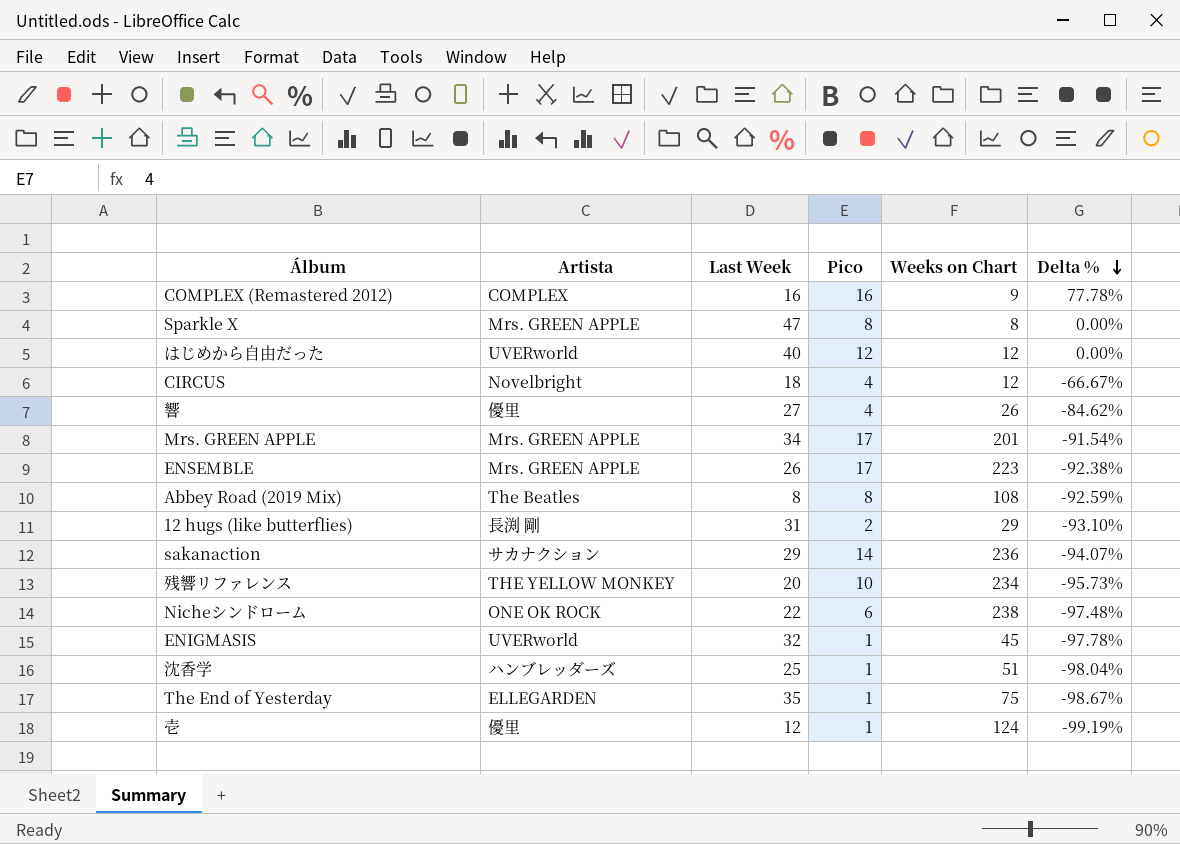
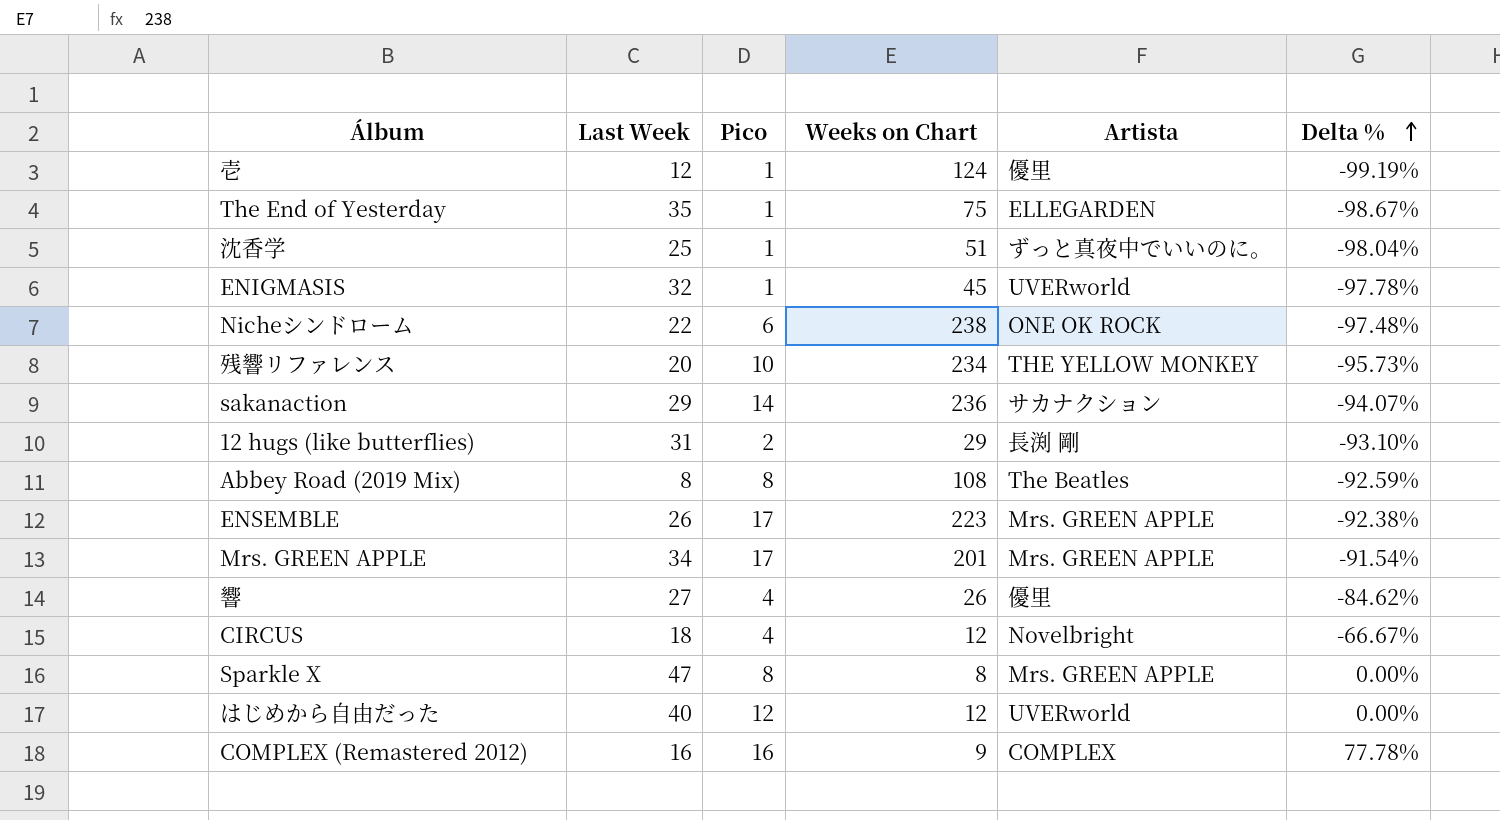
row order: Delta % descending -> Delta % ascending
column Artista | position: 2 -> 5
沈香学 | Artista: ハンブレッダーズ -> ずっと真夜中でいいのに。

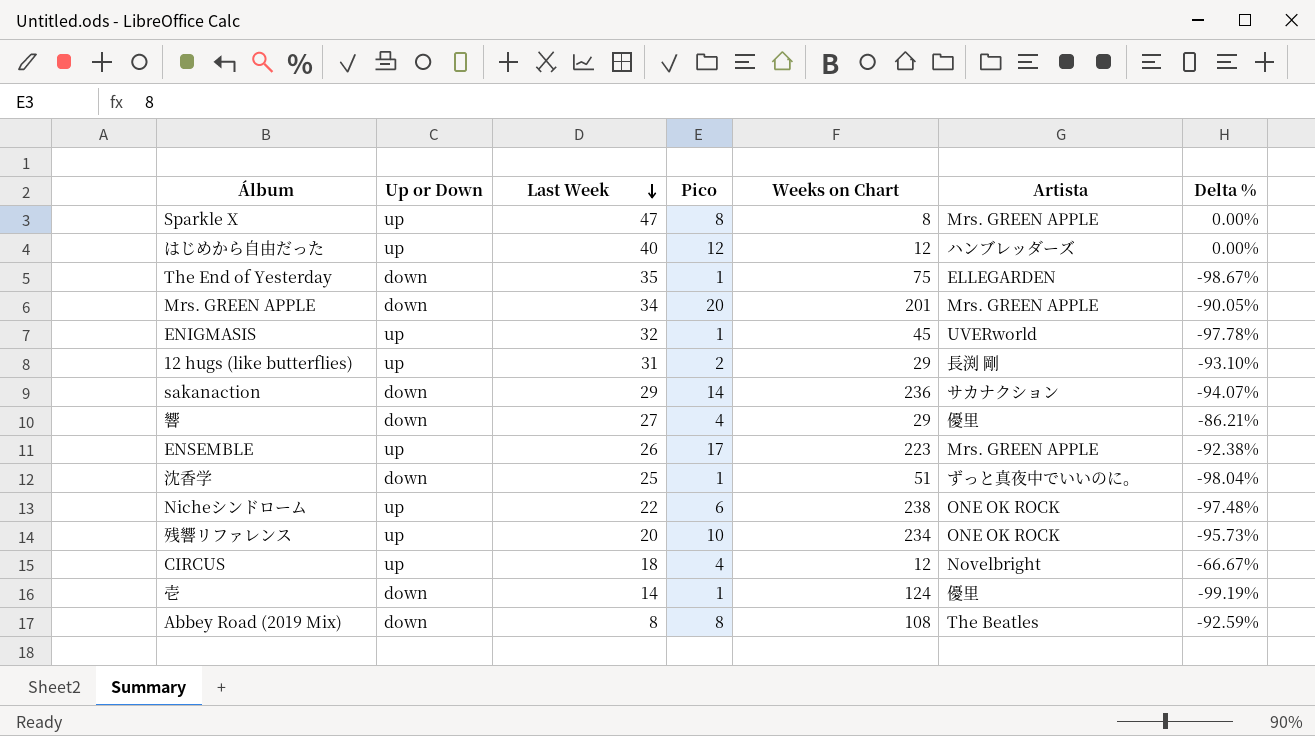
row order: Delta % ascending -> Last Week descending
column Up or Down | position: none -> 2
row COMPLEX (Remastered 2012): 16 | 16 | 9 | COMPLEX | 77.78% -> none
はじめから自由だった | Artista: UVERworld -> ハンブレッダーズ
Mrs. GREEN APPLE | Pico: 17 -> 20
Mrs. GREEN APPLE | Delta %: -91.54% -> -90.05%
響 | Weeks on Chart: 26 -> 29
響 | Delta %: -84.62% -> -86.21%
残響リファレンス | Artista: THE YELLOW MONKEY -> ONE OK ROCK
壱 | Last Week: 12 -> 14

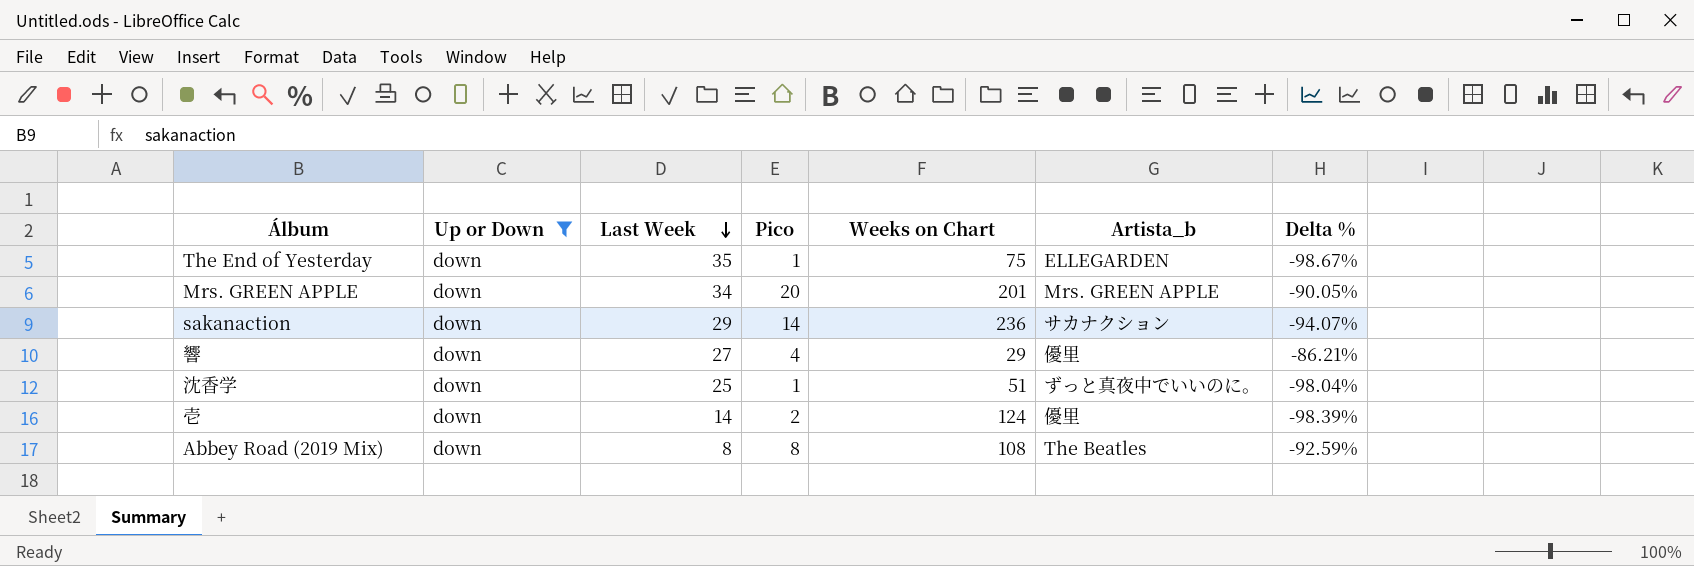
filter: none -> Up or Down = down
column name: Artista -> Artista_b
壱 | Pico: 1 -> 2
壱 | Delta %: -99.19% -> -98.39%

